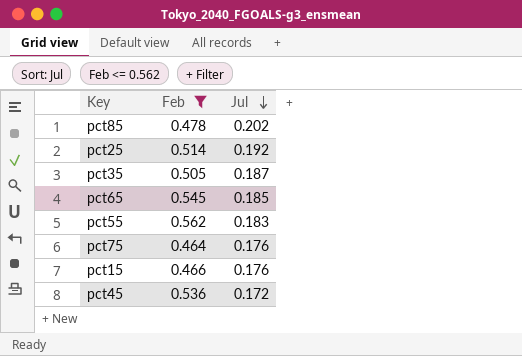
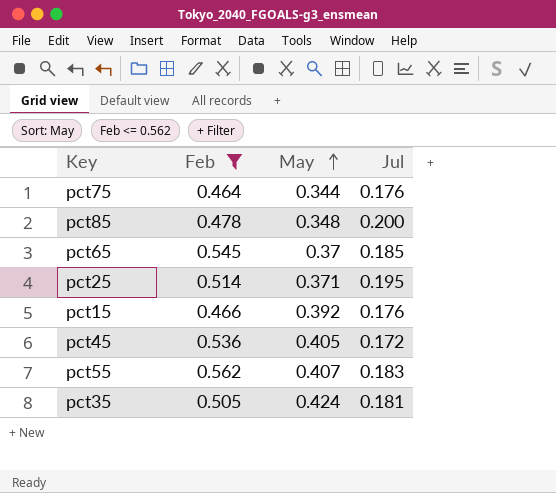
row order: Jul descending -> May ascending
column May | position: none -> 3
pct85 | Jul: 0.202 -> 0.200
pct25 | Jul: 0.192 -> 0.195
pct35 | Jul: 0.187 -> 0.181

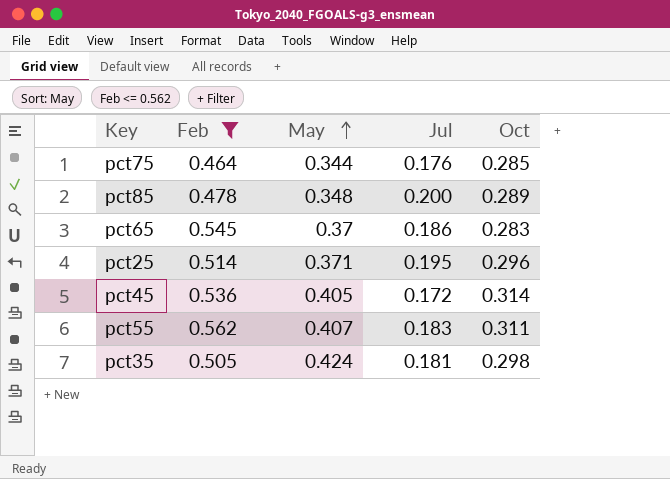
column Oct | position: none -> 5
row pct15: 0.466 | 0.392 | 0.176 -> none
pct65 | Jul: 0.185 -> 0.186

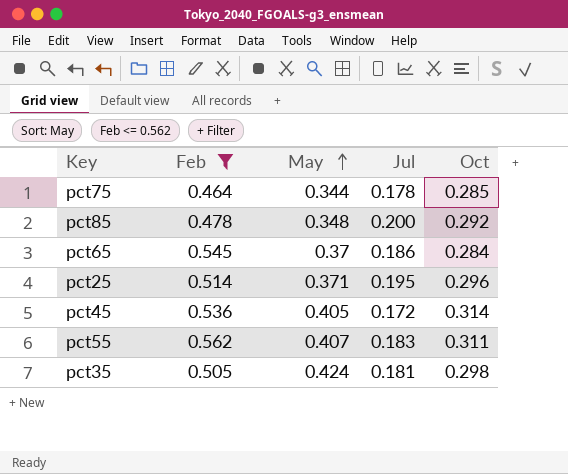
pct75 | Jul: 0.176 -> 0.178
pct85 | Oct: 0.289 -> 0.292
pct65 | Oct: 0.283 -> 0.284

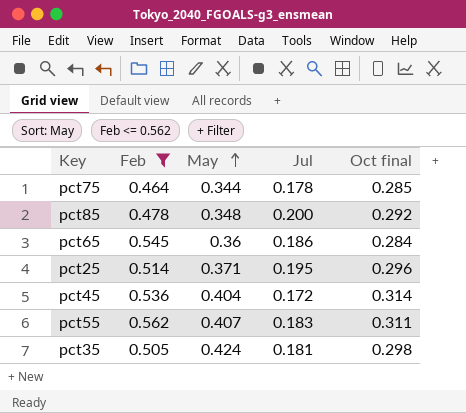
column name: Oct -> Oct final
pct65 | May: 0.37 -> 0.36
pct45 | May: 0.405 -> 0.404

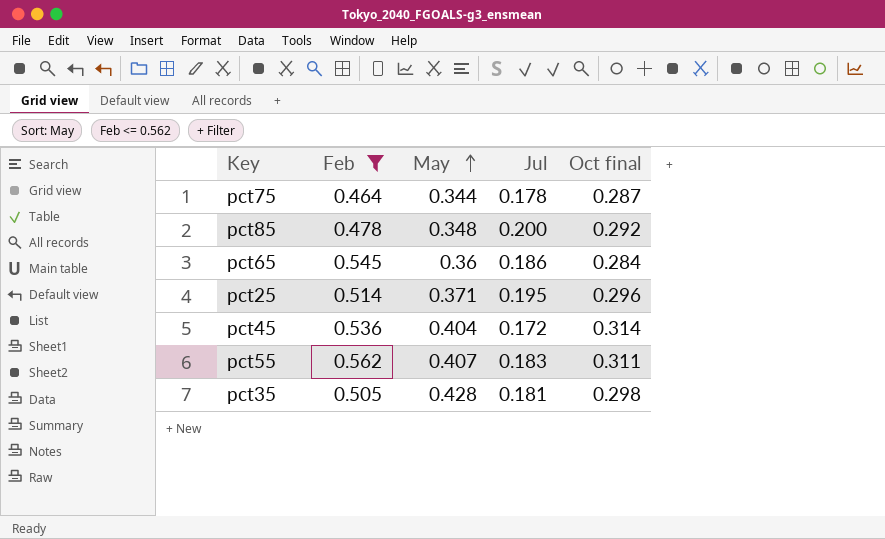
pct75 | Oct final: 0.285 -> 0.287
pct35 | May: 0.424 -> 0.428

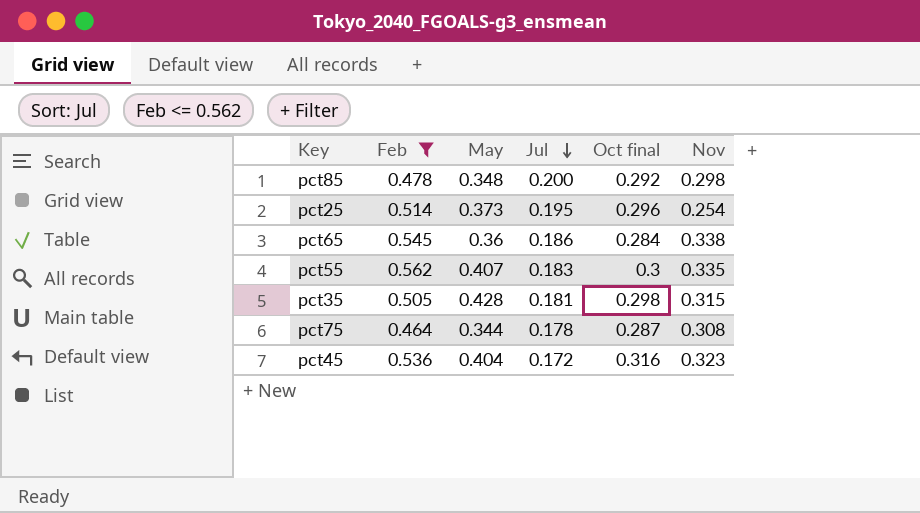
row order: May ascending -> Jul descending
column Nov | position: none -> 6
pct25 | May: 0.371 -> 0.373
pct55 | Oct final: 0.311 -> 0.3
pct45 | Oct final: 0.314 -> 0.316

